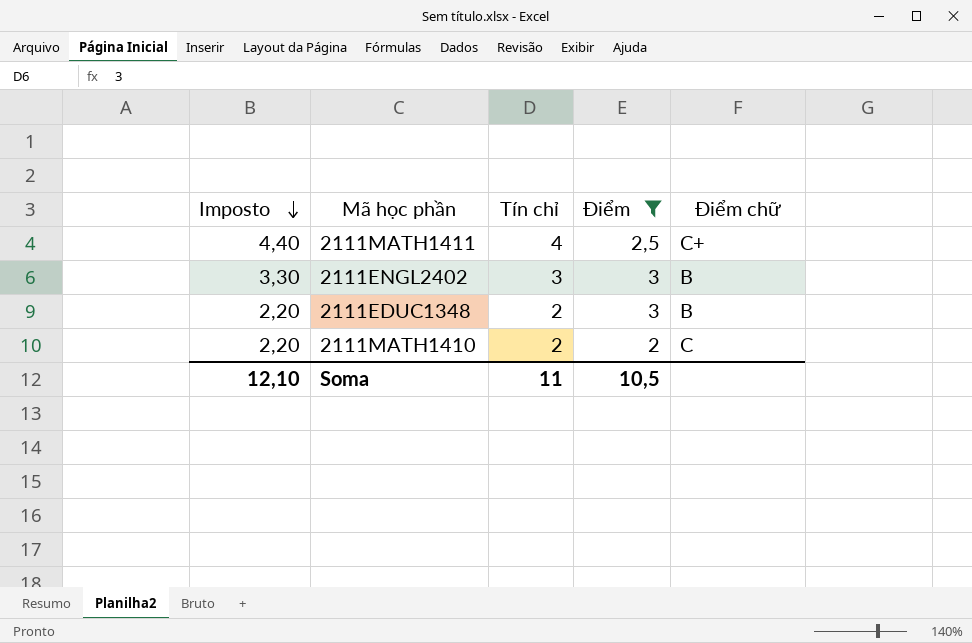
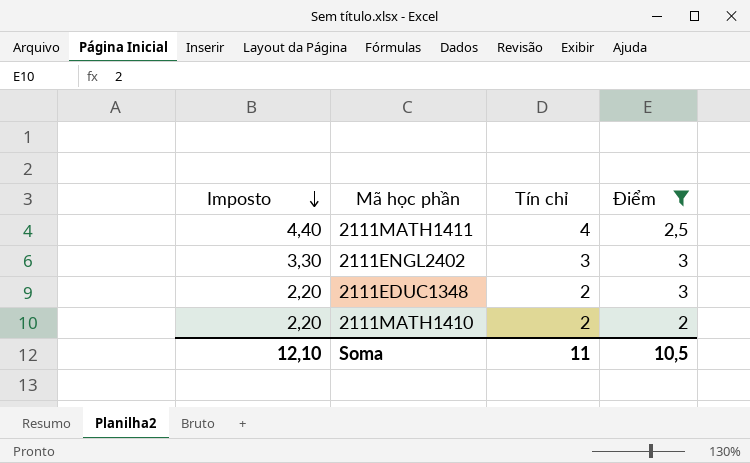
column Điểm chữ | position: 5 -> none

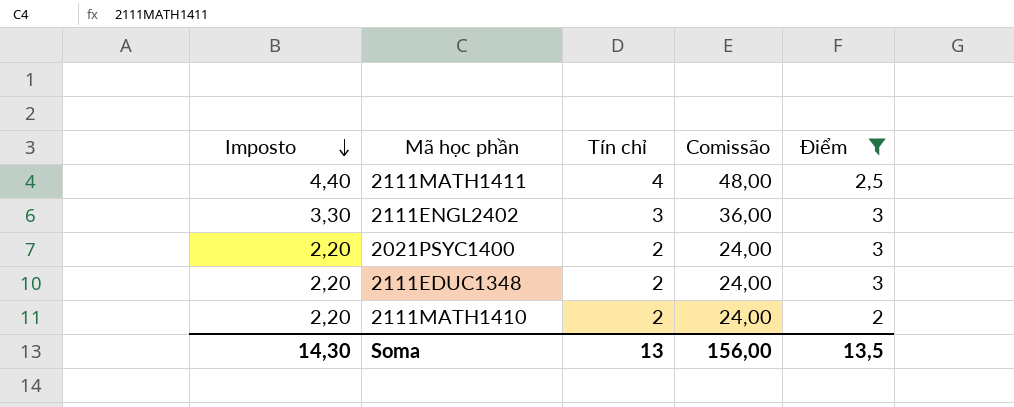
column Comissão | formula: none -> [Tín chỉ] * 12
row 2021PSYC1400: none -> 2,20 | 2 | 24,00 | 3
Soma | Imposto: 12,10 -> 14,30
Soma | Tín chỉ: 11 -> 13
Soma | Điểm: 10,5 -> 13,5

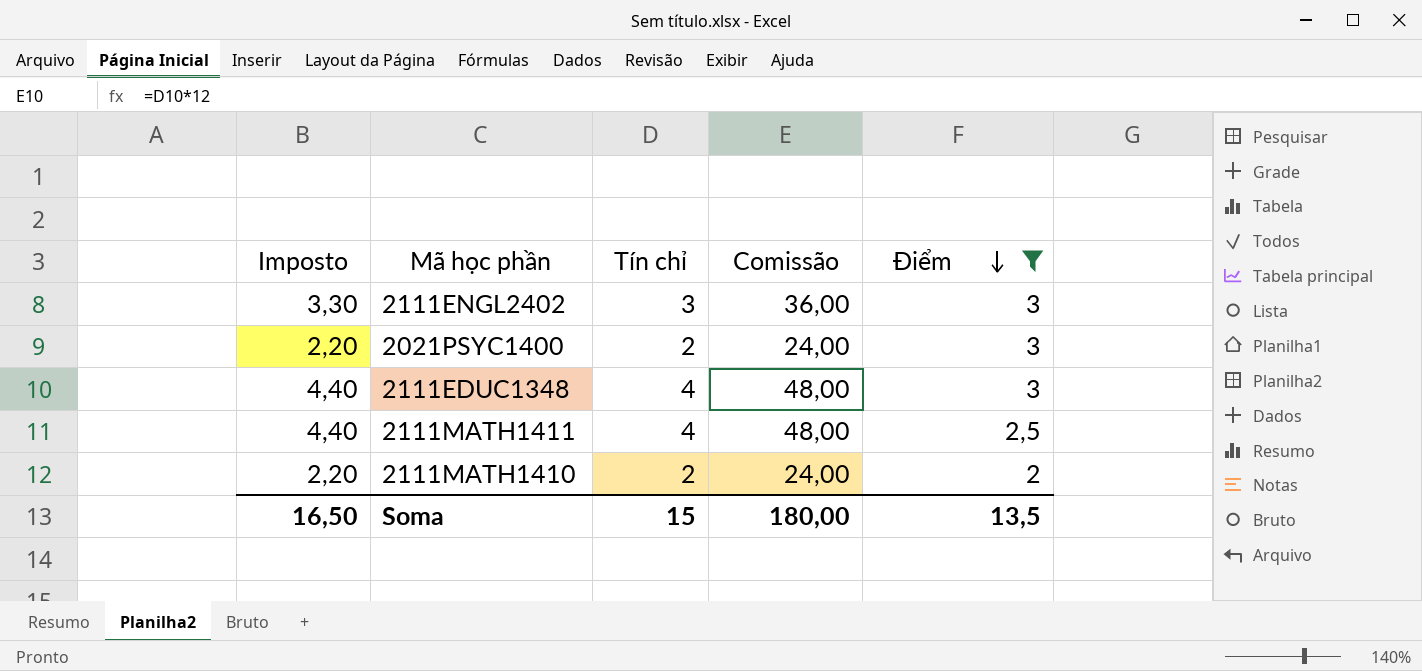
row order: Imposto descending -> Điểm descending
2111EDUC1348 | Imposto: 2,20 -> 4,40
2111EDUC1348 | Tín chỉ: 2 -> 4
2111EDUC1348 | Comissão: 24,00 -> 48,00
Soma | Imposto: 14,30 -> 16,50
Soma | Tín chỉ: 13 -> 15
Soma | Comissão: 156,00 -> 180,00

